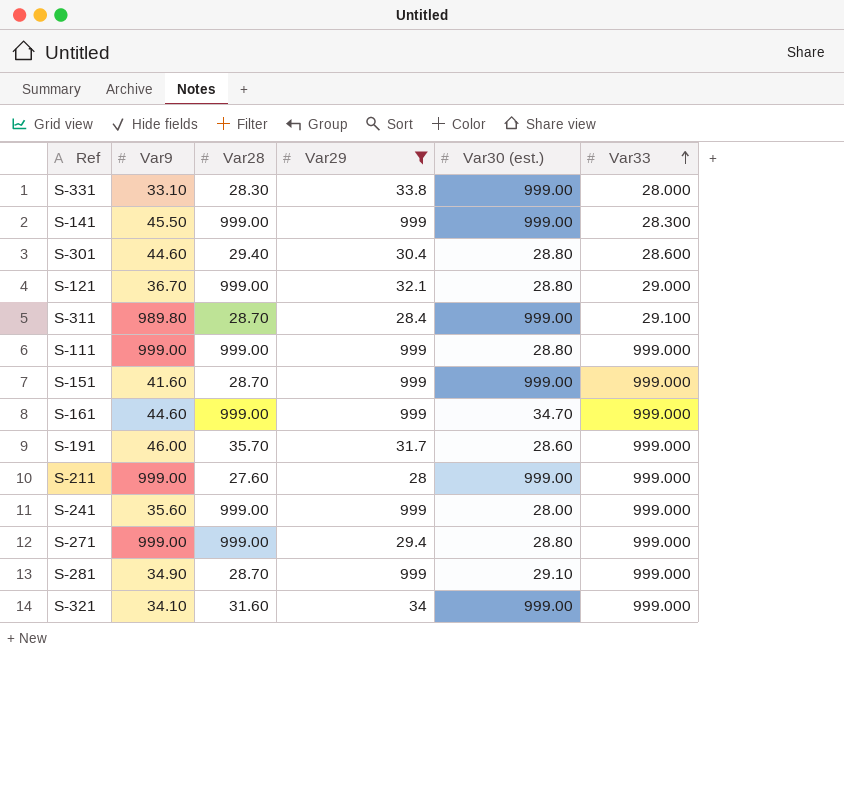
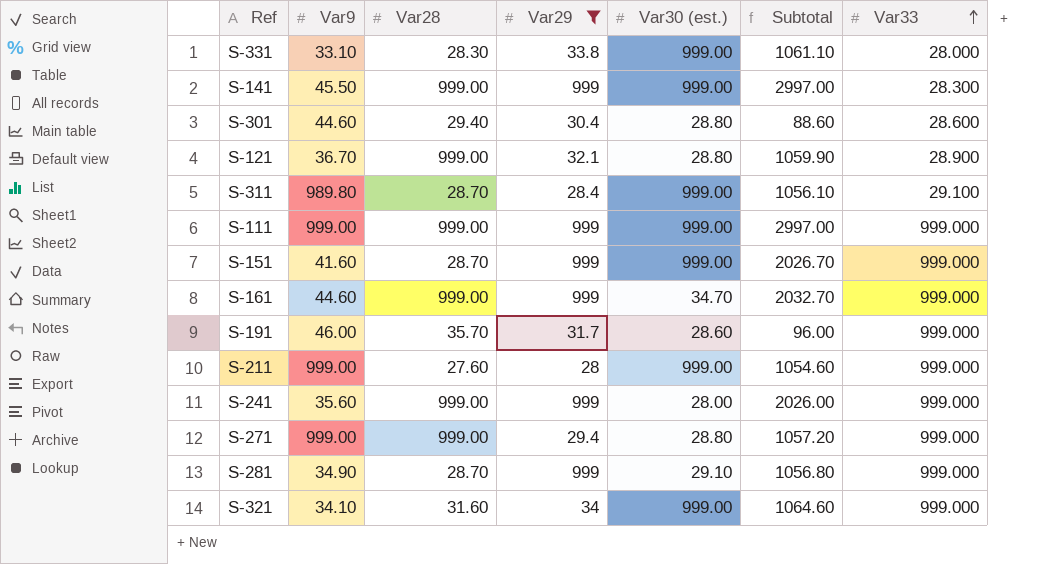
column Subtotal | formula: none -> [Var28] + [Var29] + [Var30 (est.)]
S-121 | Var33: 29.000 -> 28.900
S-111 | Var30 (est.): 28.80 -> 999.00

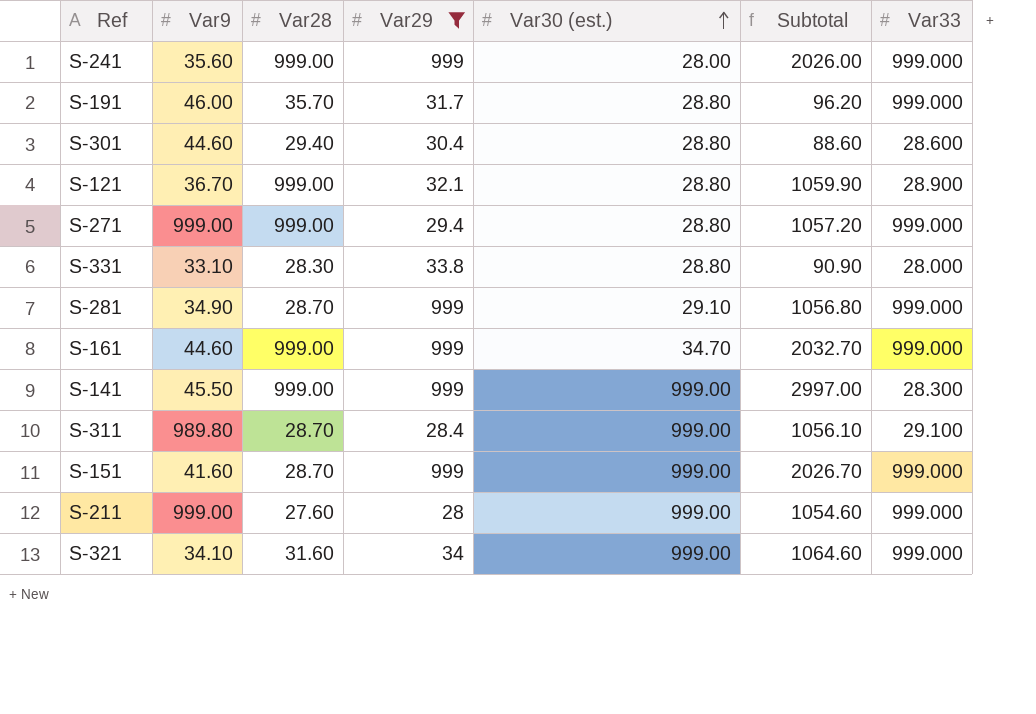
row order: Var33 ascending -> Var30 (est.) ascending
row S-111: 999.00 | 999.00 | 999 | 999.00 | 2997.00 | 999.000 -> none
S-191 | Var30 (est.): 28.60 -> 28.80
S-191 | Subtotal: 96.00 -> 96.20
S-331 | Var30 (est.): 999.00 -> 28.80
S-331 | Subtotal: 1061.10 -> 90.90

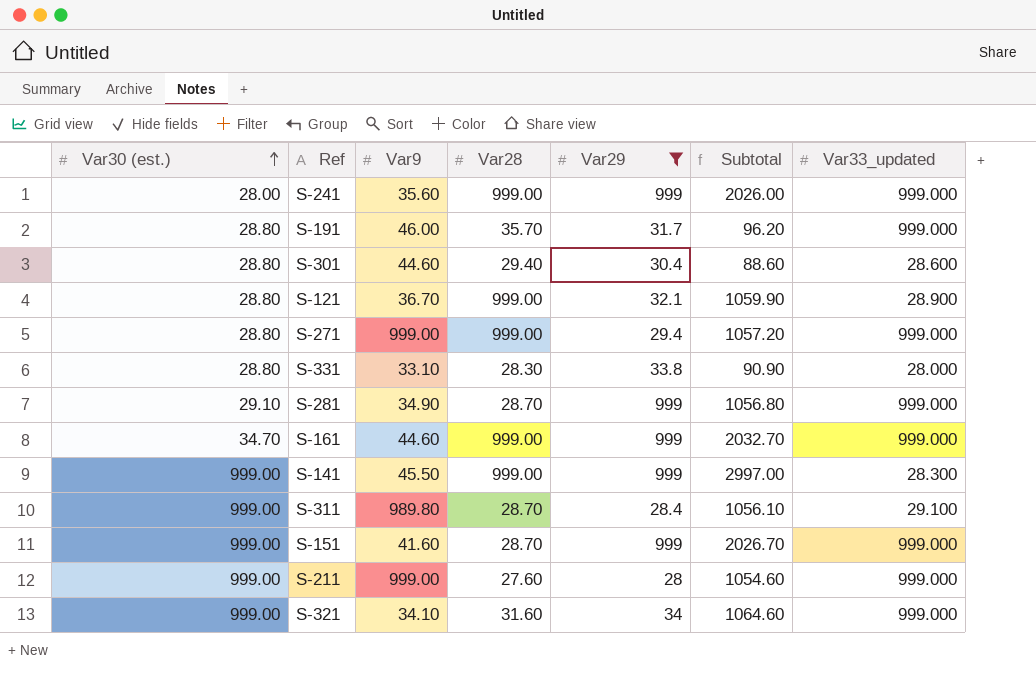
column Var30 (est.) | position: 5 -> 1
column name: Var33 -> Var33_updated

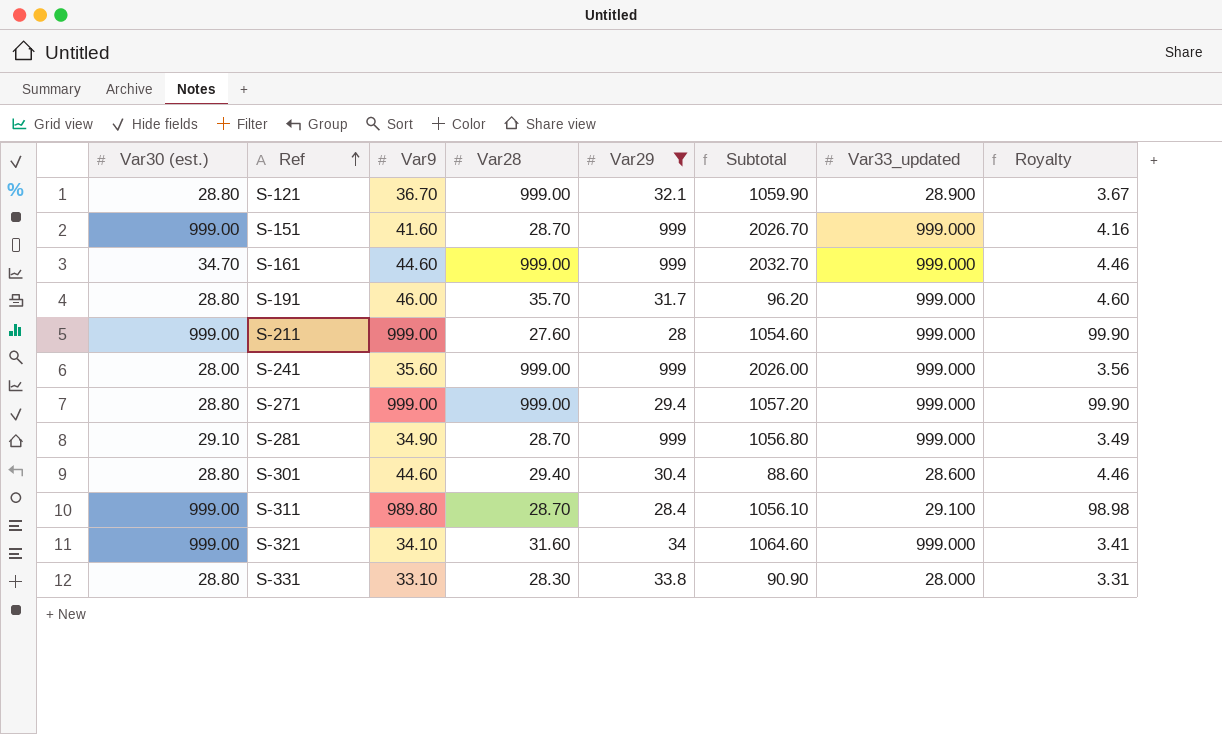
row order: Var30 (est.) ascending -> Ref ascending
column Royalty | formula: none -> [Var9] * 0.1
row S-141: 999.00 | 45.50 | 999.00 | 999 | 2997.00 | 28.300 -> none

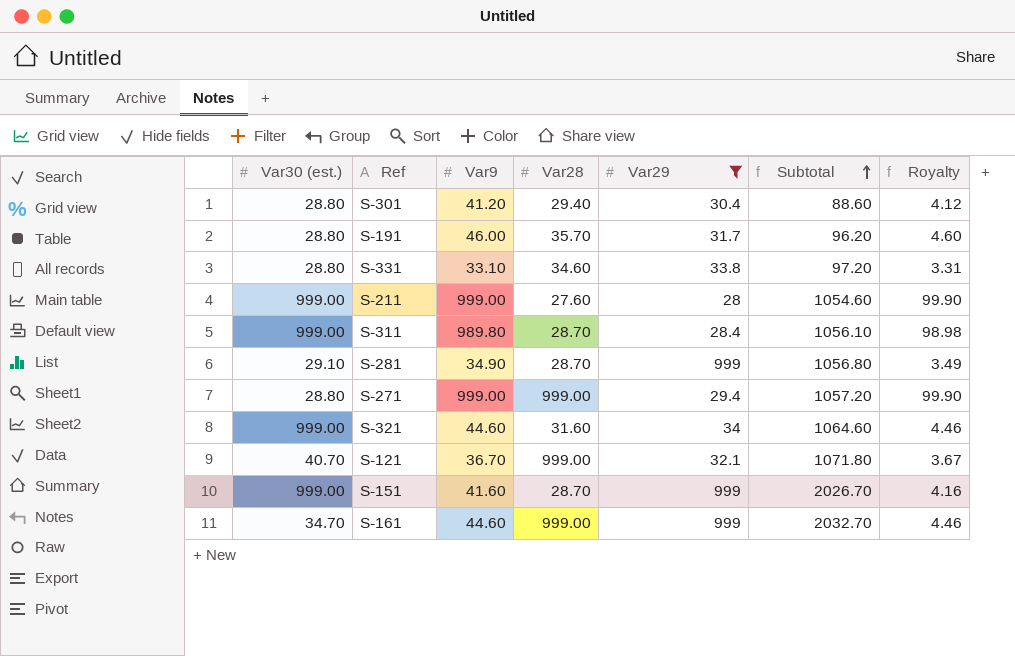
row order: Ref ascending -> Subtotal ascending
column Var33_updated | position: 7 -> none
row S-241: 28.00 | 35.60 | 999.00 | 999 | 2026.00 | 999.000 | 3.56 -> none
S-301 | Var9: 44.60 -> 41.20
S-301 | Royalty: 4.46 -> 4.12
S-331 | Var28: 28.30 -> 34.60
S-331 | Subtotal: 90.90 -> 97.20
S-321 | Var9: 34.10 -> 44.60
S-321 | Royalty: 3.41 -> 4.46
S-121 | Var30 (est.): 28.80 -> 40.70
S-121 | Subtotal: 1059.90 -> 1071.80

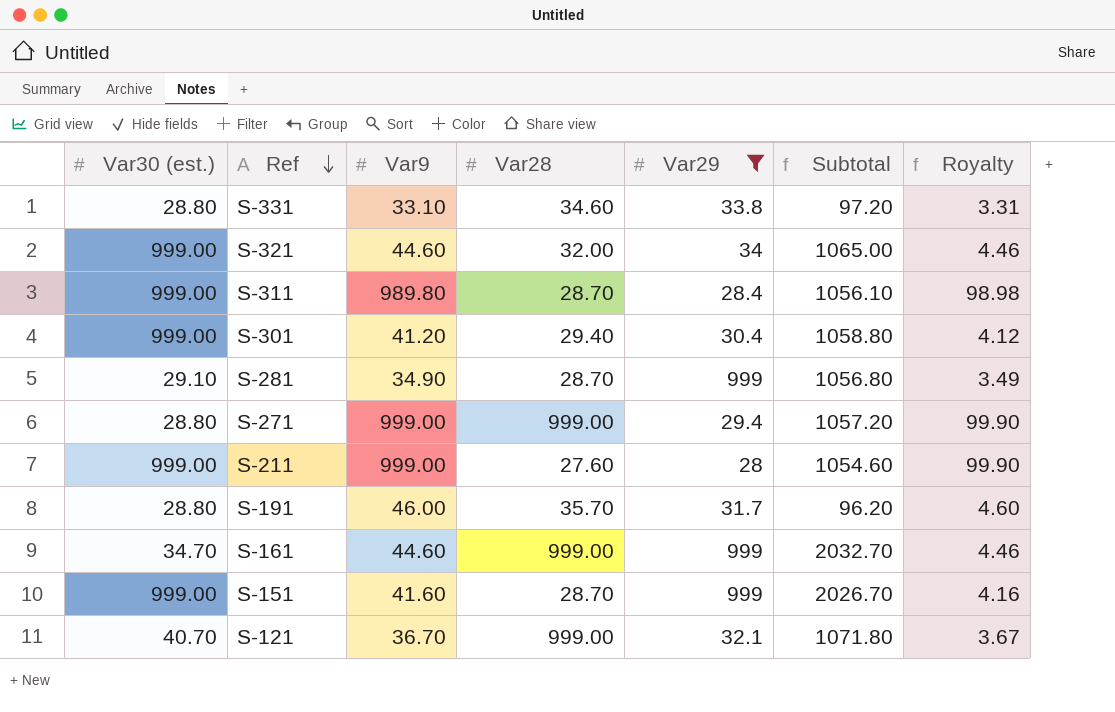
row order: Subtotal ascending -> Ref descending
S-321 | Var28: 31.60 -> 32.00
S-321 | Subtotal: 1064.60 -> 1065.00
S-301 | Var30 (est.): 28.80 -> 999.00
S-301 | Subtotal: 88.60 -> 1058.80

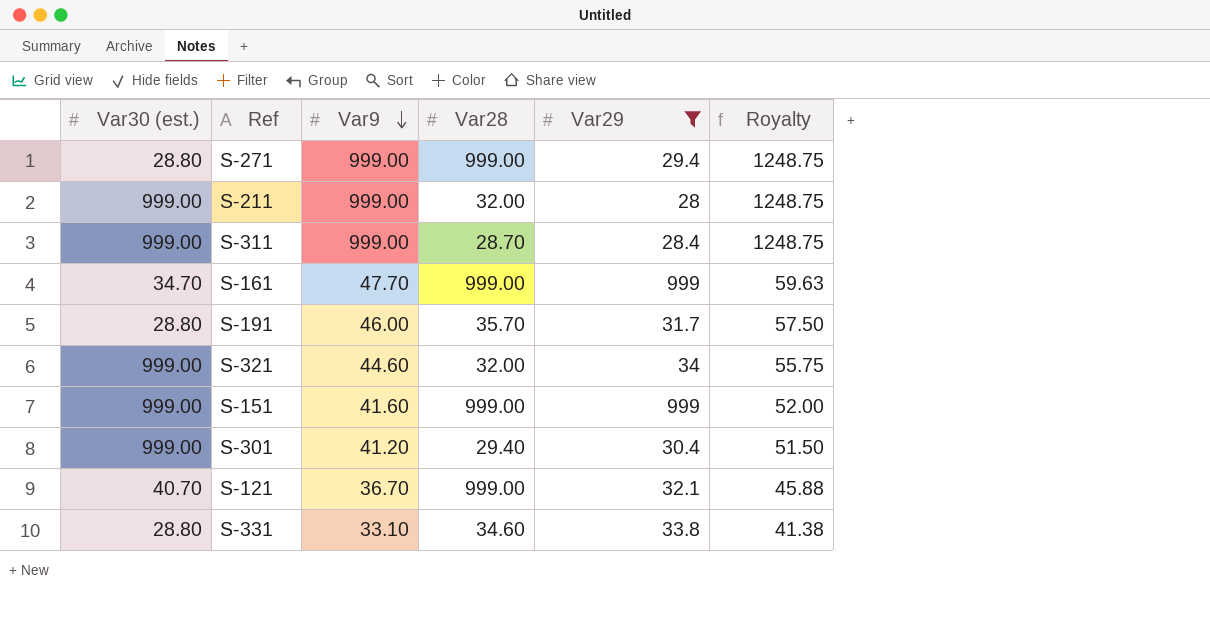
row order: Ref descending -> Var9 descending
column Subtotal | formula: [Var30 (est.)] + [Var28] + [Var29] -> none
column Royalty | formula: [Var9] * 0.1 -> [Var9] * 1.25
row S-281: 29.10 | 34.90 | 28.70 | 999 | 1056.80 | 3.49 -> none
S-211 | Var28: 27.60 -> 32.00
S-311 | Var9: 989.80 -> 999.00
S-161 | Var9: 44.60 -> 47.70
S-151 | Var28: 28.70 -> 999.00

